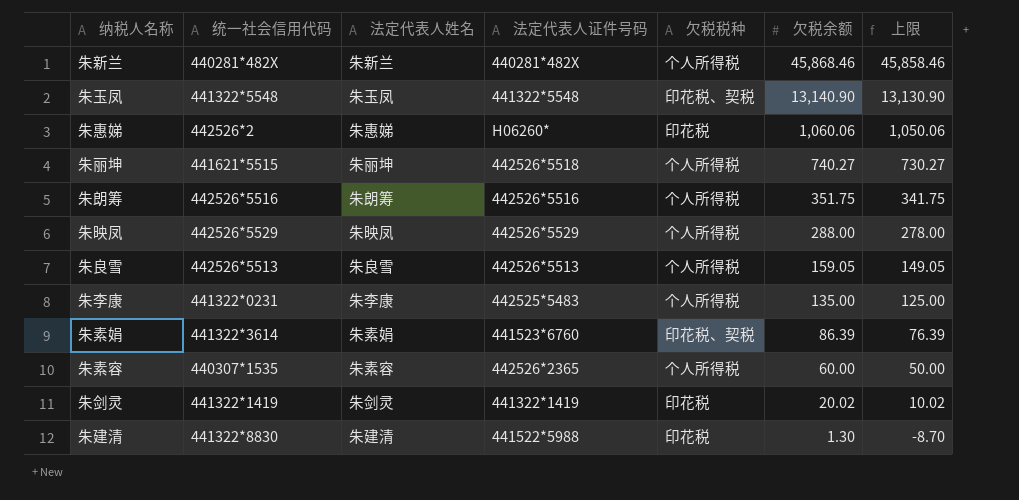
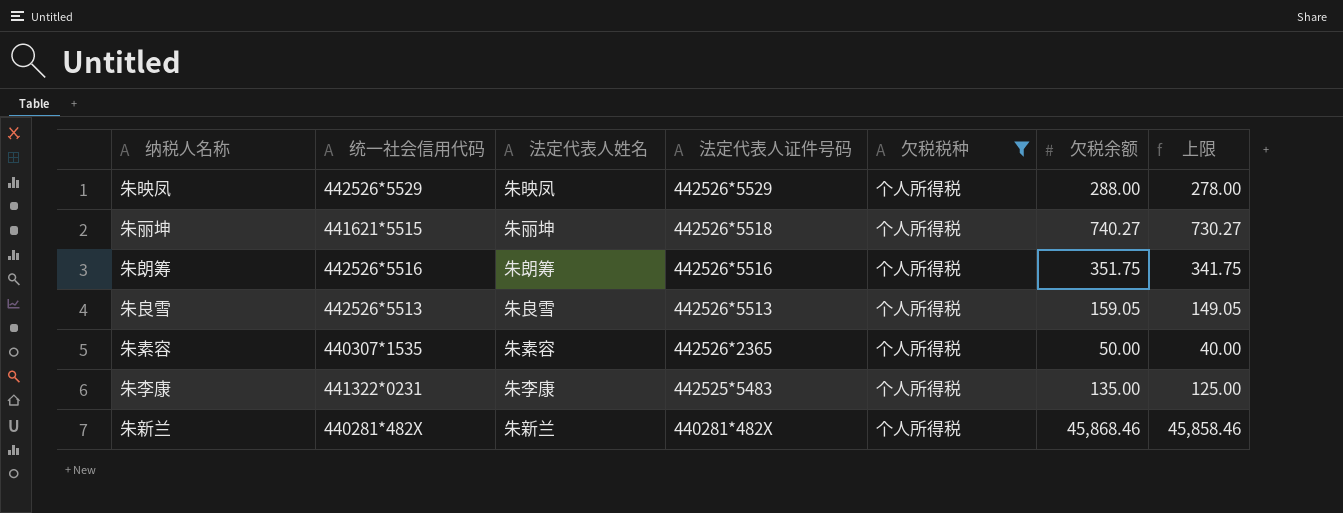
filter: none -> 欠税税种 = 个人所得税
row order: 欠税余额 descending -> 法定代表人证件号码 descending
朱素容 | 欠税余额: 60.00 -> 50.00
朱素容 | 上限: 50.00 -> 40.00

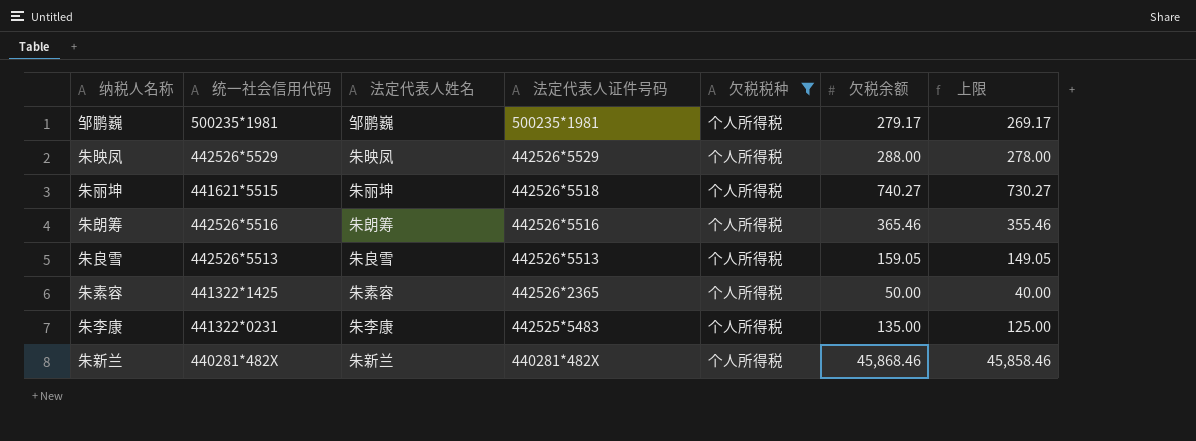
row 邹鹏巍: none -> 500235*1981 | 邹鹏巍 | 500235*1981 | 个人所得税 | 279.17 | 269.17
朱朗筹 | 欠税余额: 351.75 -> 365.46
朱朗筹 | 上限: 341.75 -> 355.46
朱素容 | 统一社会信用代码: 440307*1535 -> 441322*1425

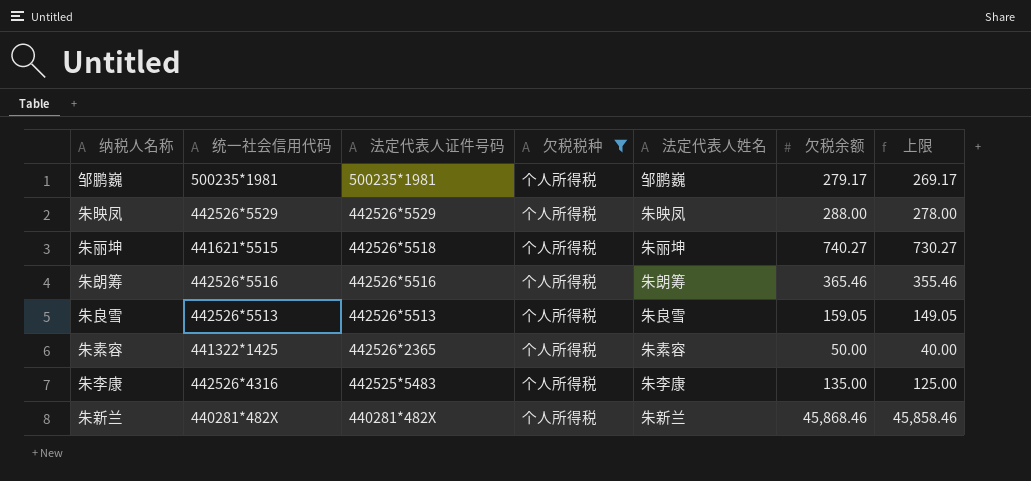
column 法定代表人姓名 | position: 3 -> 5
朱李康 | 统一社会信用代码: 441322*0231 -> 442526*4316

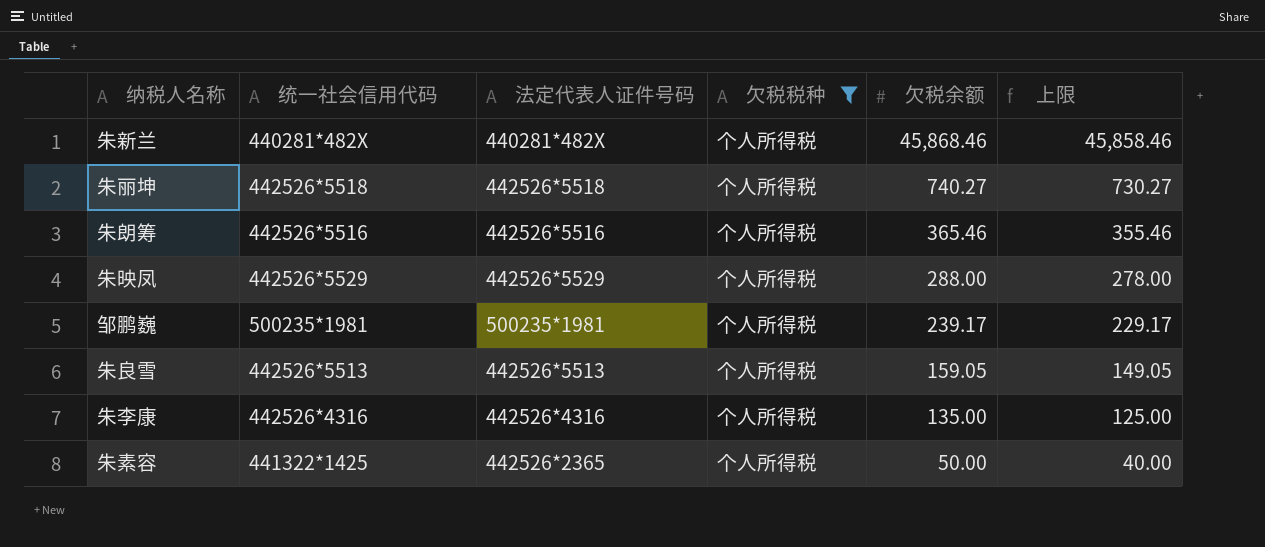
row order: 法定代表人证件号码 descending -> 欠税余额 descending
column 法定代表人姓名 | position: 5 -> none
朱丽坤 | 统一社会信用代码: 441621*5515 -> 442526*5518
邹鹏巍 | 欠税余额: 279.17 -> 239.17
邹鹏巍 | 上限: 269.17 -> 229.17
朱李康 | 法定代表人证件号码: 442525*5483 -> 442526*4316

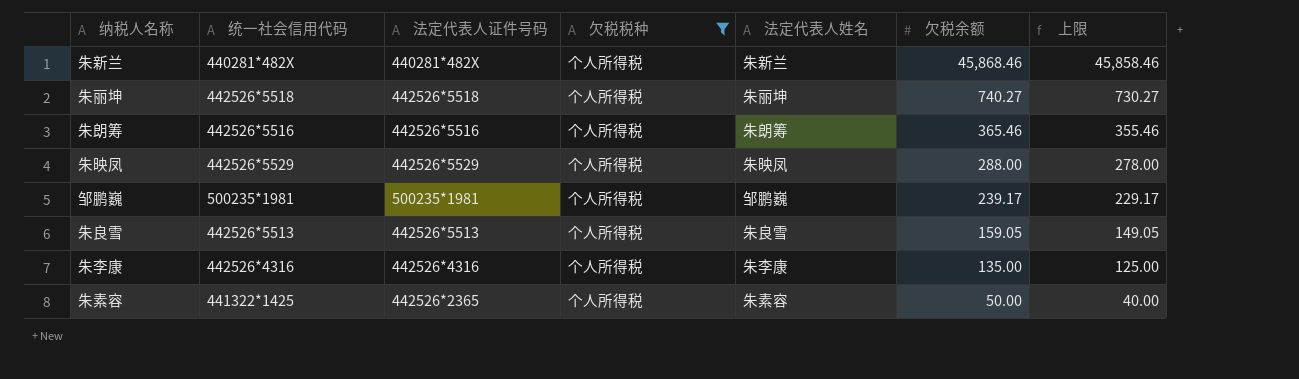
column 法定代表人姓名 | position: none -> 5

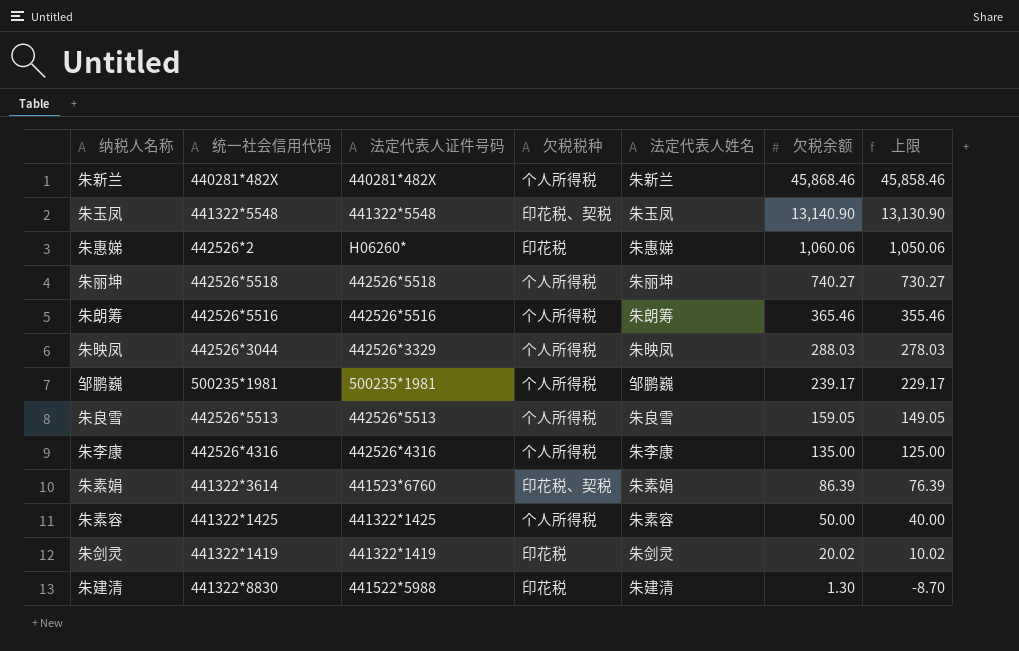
filter: 欠税税种 = 个人所得税 -> none
朱映凤 | 统一社会信用代码: 442526*5529 -> 442526*3044
朱映凤 | 法定代表人证件号码: 442526*5529 -> 442526*3329
朱映凤 | 欠税余额: 288.00 -> 288.03
朱映凤 | 上限: 278.00 -> 278.03
朱素容 | 法定代表人证件号码: 442526*2365 -> 441322*1425

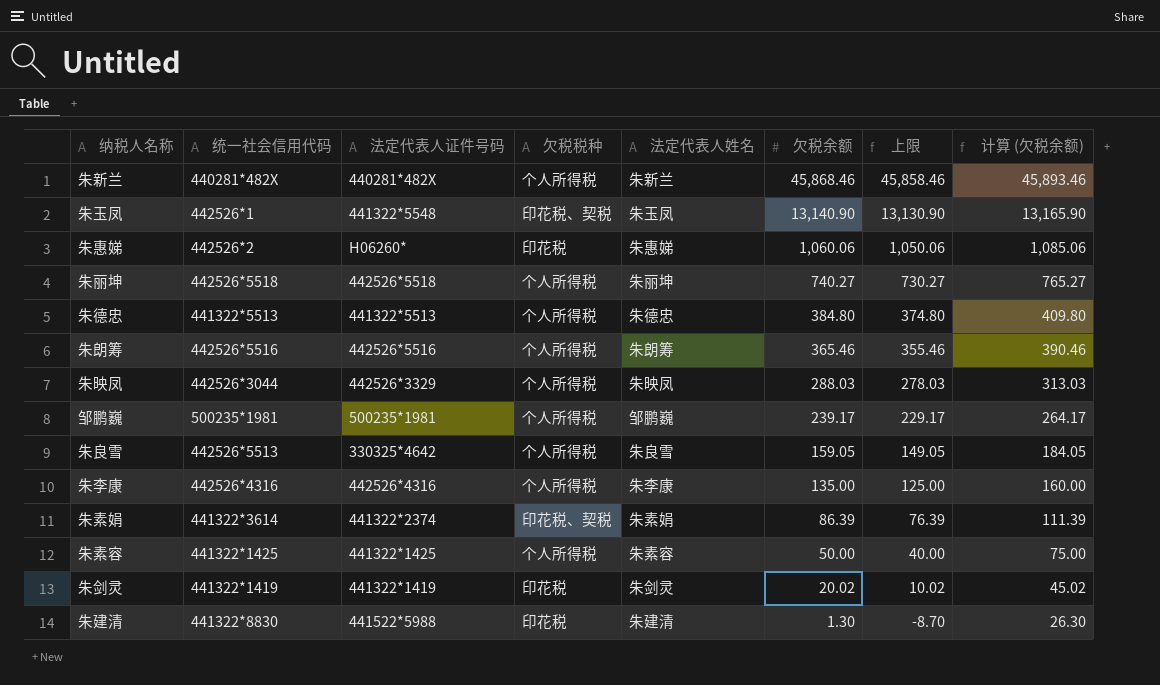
column 计算 (欠税余额) | formula: none -> [欠税余额] + 25
朱玉凤 | 统一社会信用代码: 441322*5548 -> 442526*1
row 朱德忠: none -> 441322*5513 | 441322*5513 | 个人所得税 | 朱德忠 | 384.80 | 374.80 | 409.80
朱良雪 | 法定代表人证件号码: 442526*5513 -> 330325*4642
朱素娟 | 法定代表人证件号码: 441523*6760 -> 441322*2374

